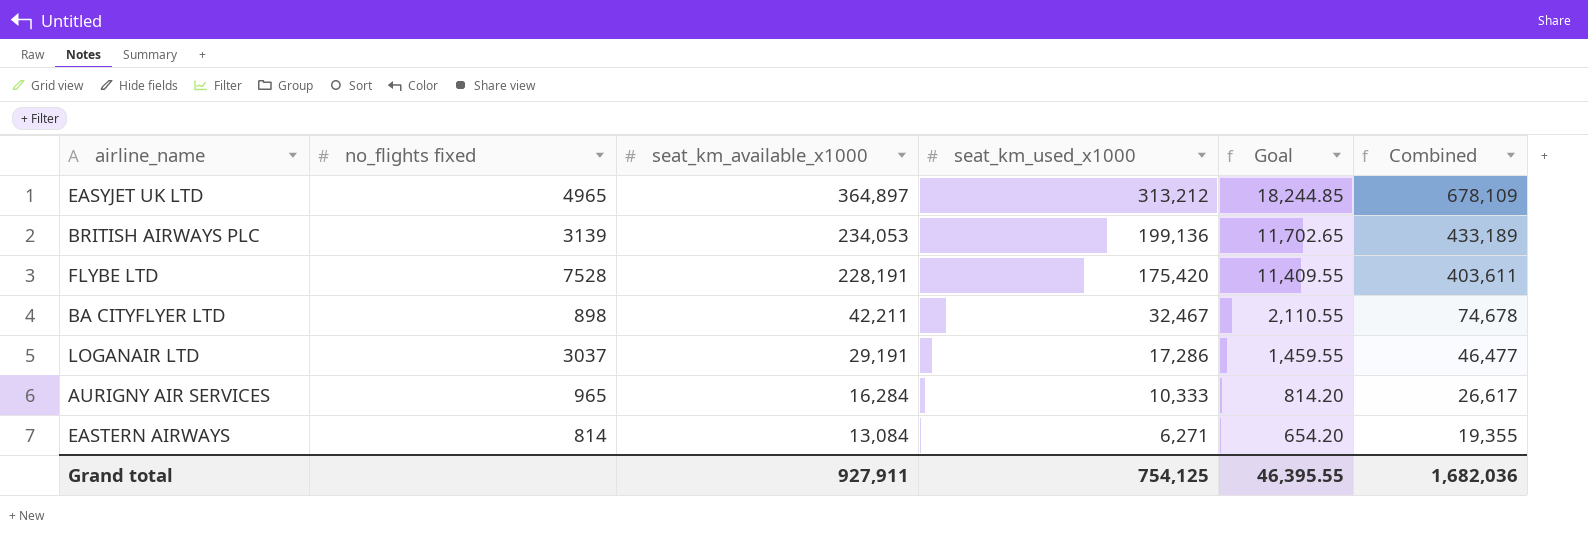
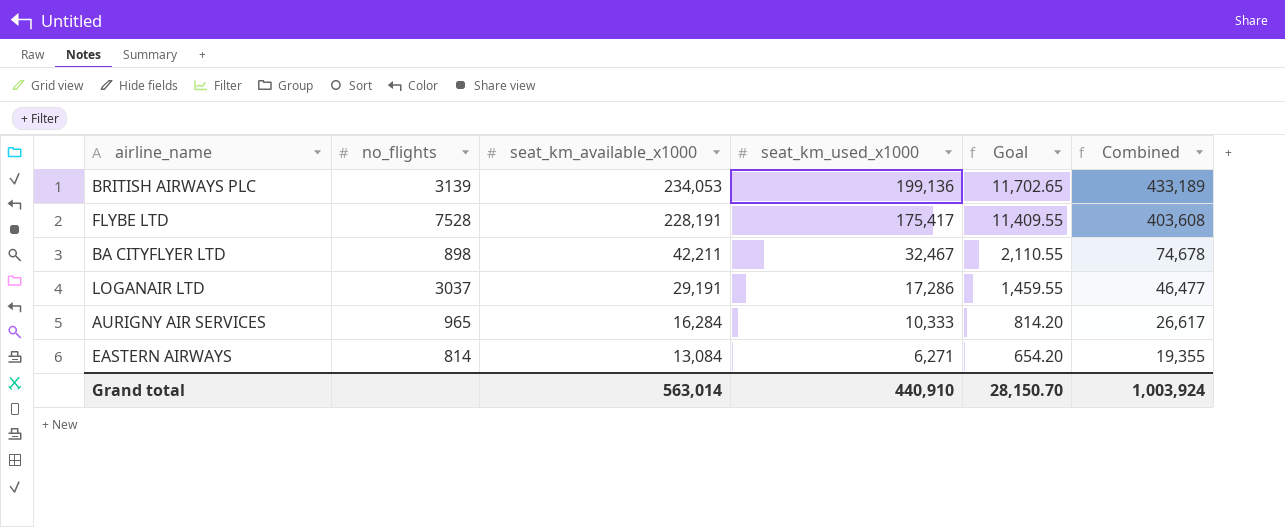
column name: no_flights fixed -> no_flights
row EASYJET UK LTD: 4965 | 364,897 | 313,212 | 18,244.85 | 678,109 -> none
FLYBE LTD | seat_km_used_x1000: 175,420 -> 175,417
FLYBE LTD | Combined: 403,611 -> 403,608
Grand total | seat_km_available_x1000: 927,911 -> 563,014
Grand total | seat_km_used_x1000: 754,125 -> 440,910
Grand total | Goal: 46,395.55 -> 28,150.70
Grand total | Combined: 1,682,036 -> 1,003,924

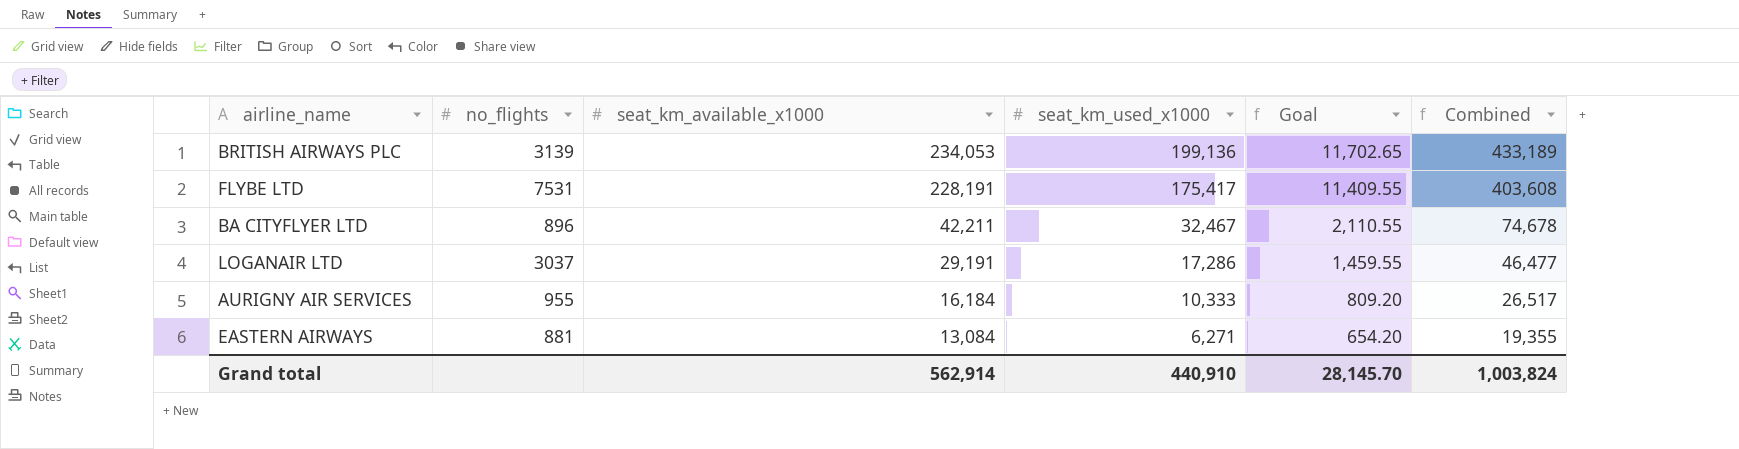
FLYBE LTD | no_flights: 7528 -> 7531
BA CITYFLYER LTD | no_flights: 898 -> 896
AURIGNY AIR SERVICES | no_flights: 965 -> 955
AURIGNY AIR SERVICES | seat_km_available_x1000: 16,284 -> 16,184
AURIGNY AIR SERVICES | Goal: 814.20 -> 809.20
AURIGNY AIR SERVICES | Combined: 26,617 -> 26,517
EASTERN AIRWAYS | no_flights: 814 -> 881
Grand total | seat_km_available_x1000: 563,014 -> 562,914
Grand total | Goal: 28,150.70 -> 28,145.70
Grand total | Combined: 1,003,924 -> 1,003,824

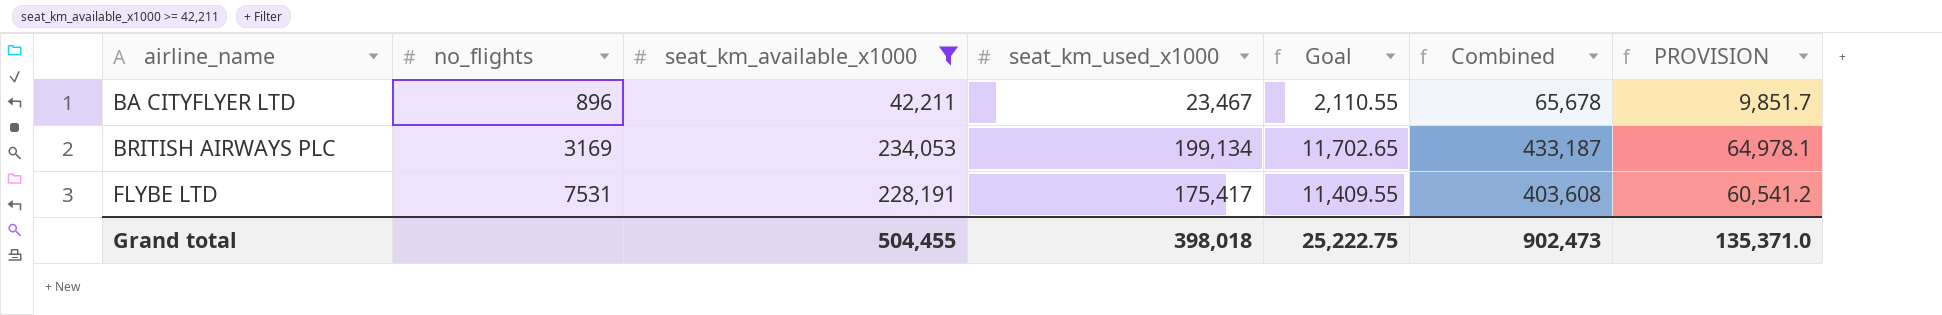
filter: none -> seat_km_available_x1000 >= 42,211
row order: seat_km_available_x1000 descending -> airline_name ascending
column PROVISION | formula: none -> [Combined] * 0.15
BA CITYFLYER LTD | seat_km_used_x1000: 32,467 -> 23,467
BA CITYFLYER LTD | Combined: 74,678 -> 65,678
BRITISH AIRWAYS PLC | no_flights: 3139 -> 3169
BRITISH AIRWAYS PLC | seat_km_used_x1000: 199,136 -> 199,134
BRITISH AIRWAYS PLC | Combined: 433,189 -> 433,187
Grand total | seat_km_available_x1000: 562,914 -> 504,455
Grand total | seat_km_used_x1000: 440,910 -> 398,018
Grand total | Goal: 28,145.70 -> 25,222.75
Grand total | Combined: 1,003,824 -> 902,473

